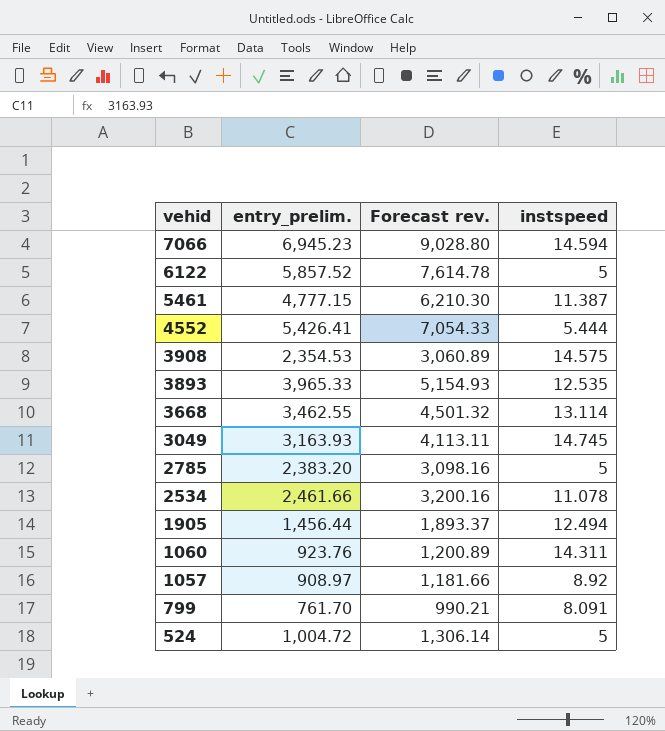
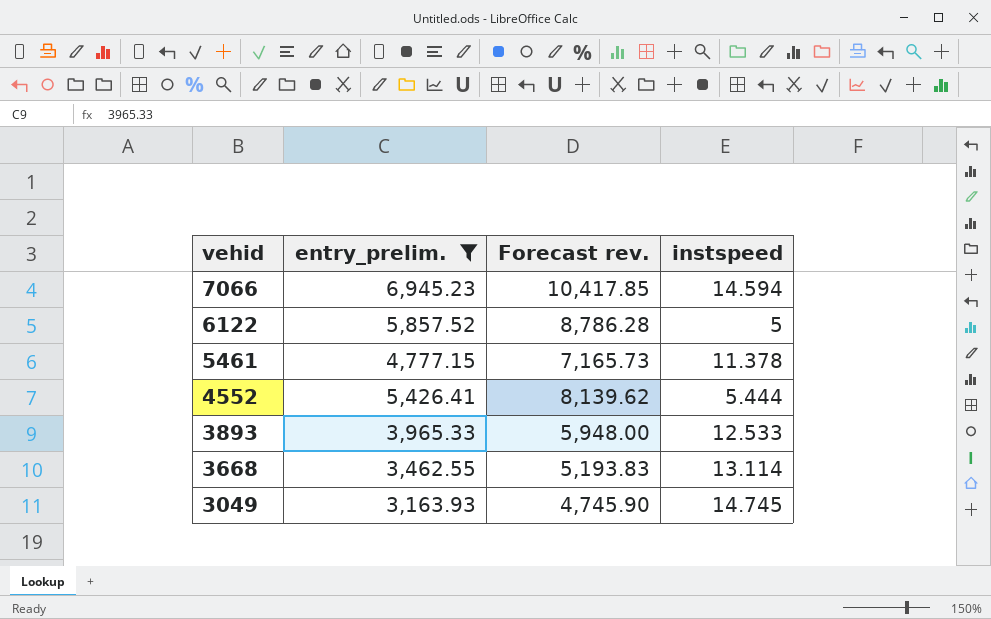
filter: none -> entry_prelim. >= 3,163.93
column Forecast rev. | formula: [entry_prelim.] * 1.3 -> [entry_prelim.] * 1.5
5461 | instspeed: 11.387 -> 11.378
3893 | instspeed: 12.535 -> 12.533

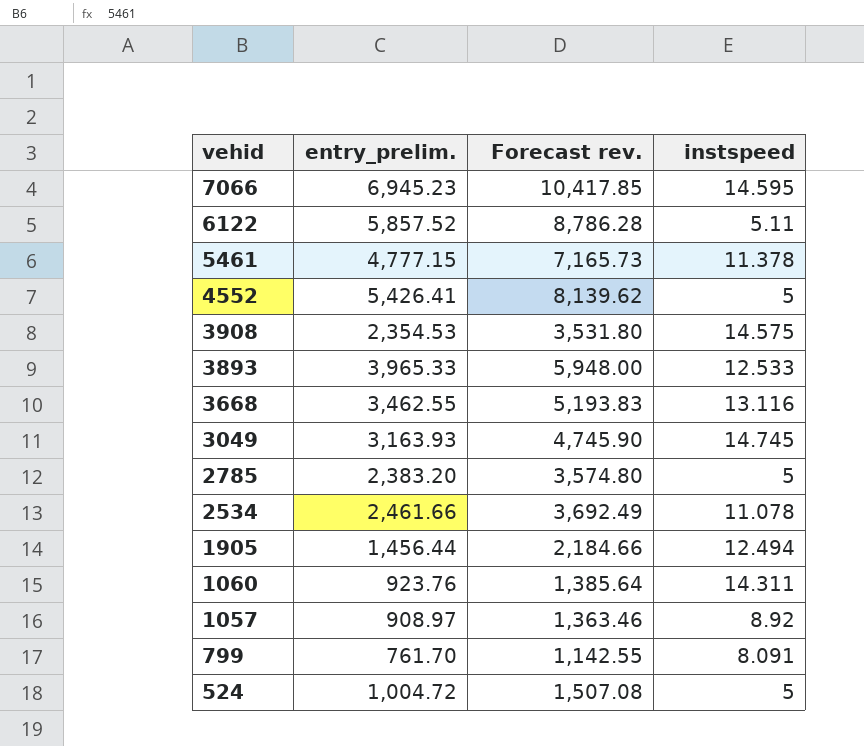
filter: entry_prelim. >= 3,163.93 -> none
7066 | instspeed: 14.594 -> 14.595
6122 | instspeed: 5 -> 5.11
4552 | instspeed: 5.444 -> 5
3668 | instspeed: 13.114 -> 13.116

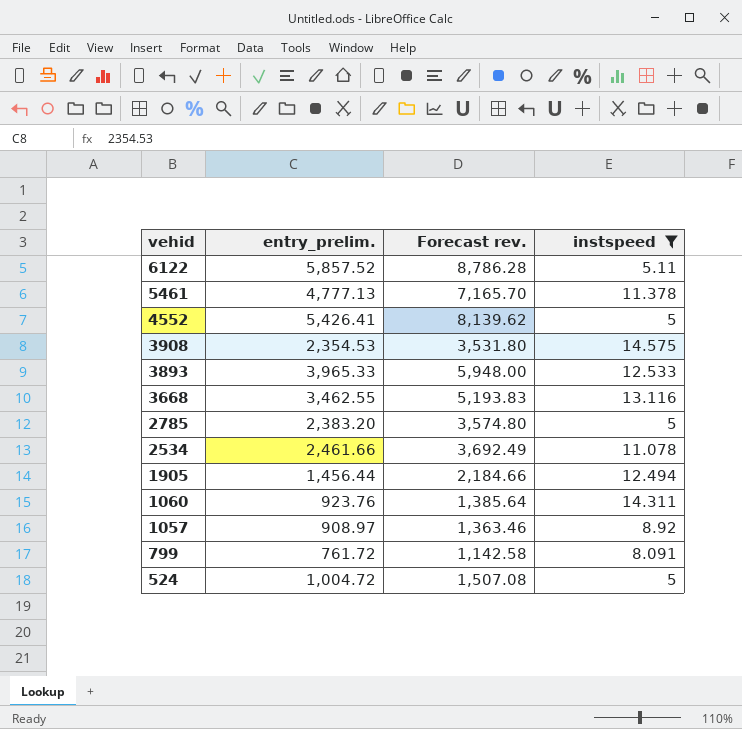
filter: none -> instspeed <= 14.575
5461 | entry_prelim.: 4,777.15 -> 4,777.13
5461 | Forecast rev.: 7,165.73 -> 7,165.70
799 | entry_prelim.: 761.70 -> 761.72
799 | Forecast rev.: 1,142.55 -> 1,142.58

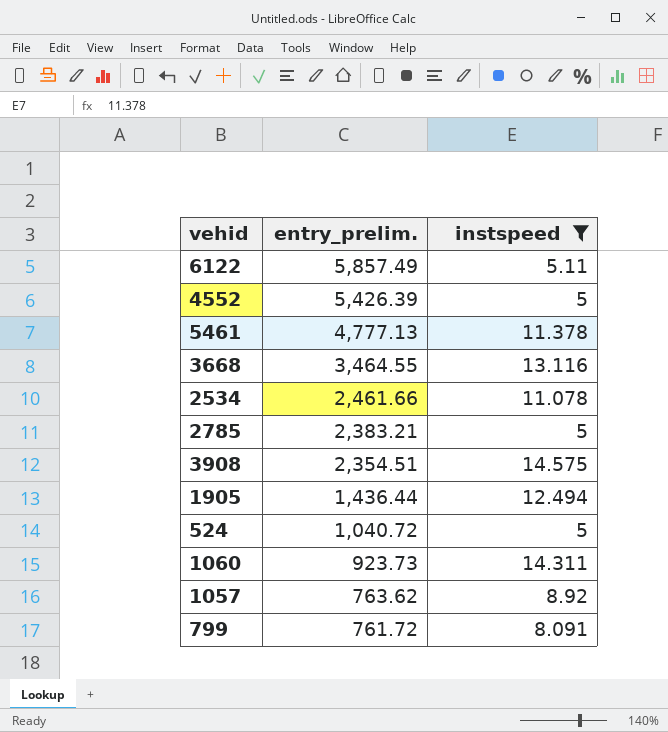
row order: vehid descending -> entry_prelim. descending
column Forecast rev. | formula: [entry_prelim.] * 1.5 -> none
row 3893: 3,965.33 | 5,948.00 | 12.533 -> none
6122 | entry_prelim.: 5,857.52 -> 5,857.49
4552 | entry_prelim.: 5,426.41 -> 5,426.39
3668 | entry_prelim.: 3,462.55 -> 3,464.55
2785 | entry_prelim.: 2,383.20 -> 2,383.21
3908 | entry_prelim.: 2,354.53 -> 2,354.51
1905 | entry_prelim.: 1,456.44 -> 1,436.44
524 | entry_prelim.: 1,004.72 -> 1,040.72
1060 | entry_prelim.: 923.76 -> 923.73
1057 | entry_prelim.: 908.97 -> 763.62

